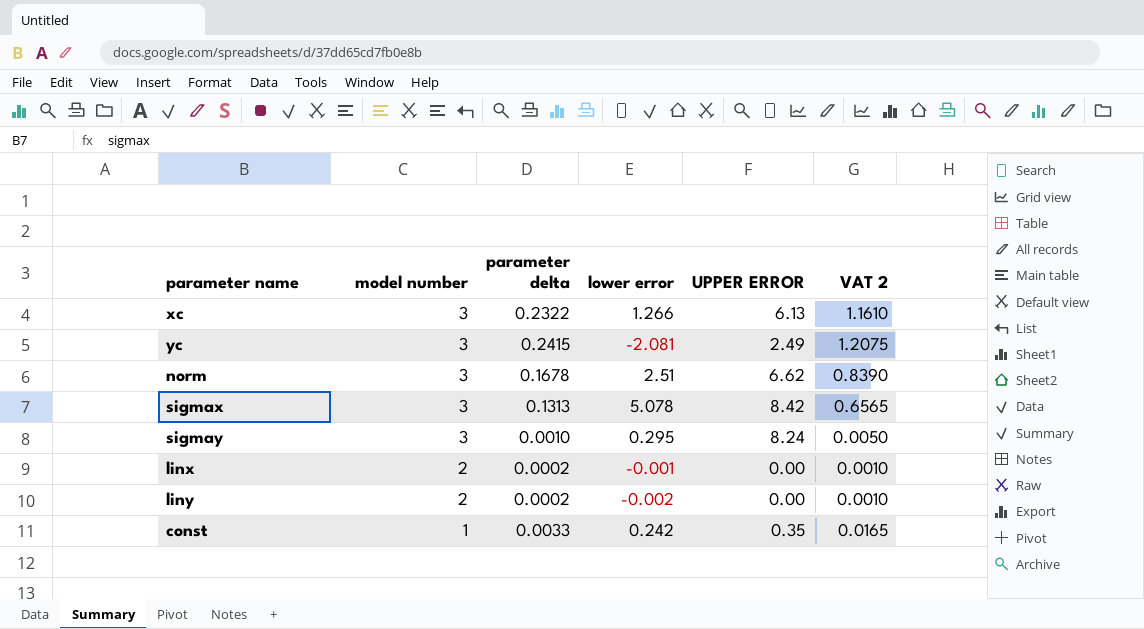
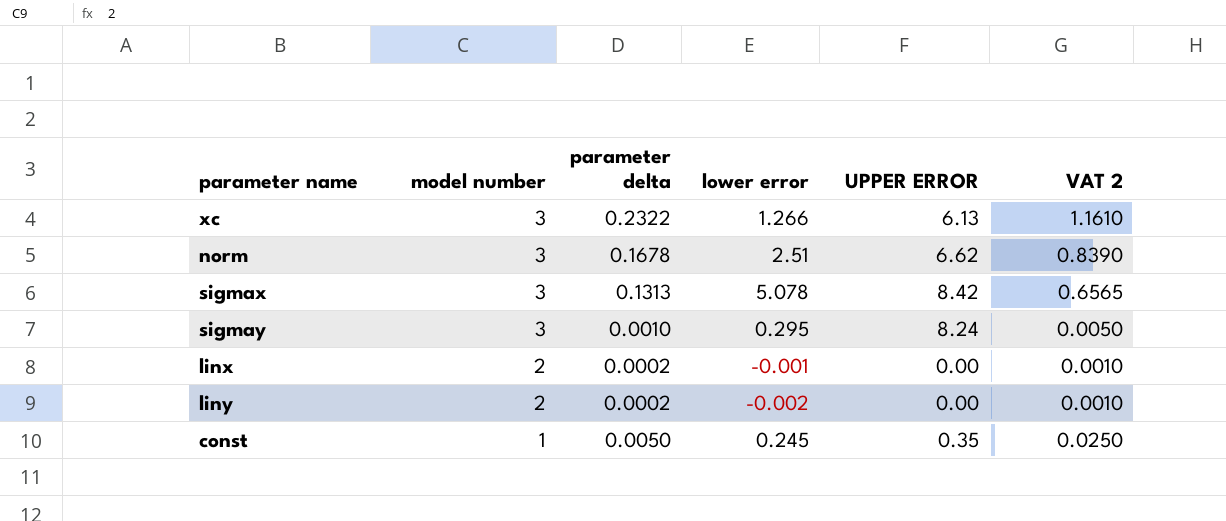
row yc: 3 | 0.2415 | -2.081 | 2.49 | 1.2075 -> none
const | parameter delta: 0.0033 -> 0.0050
const | lower error: 0.242 -> 0.245
const | VAT 2: 0.0165 -> 0.0250

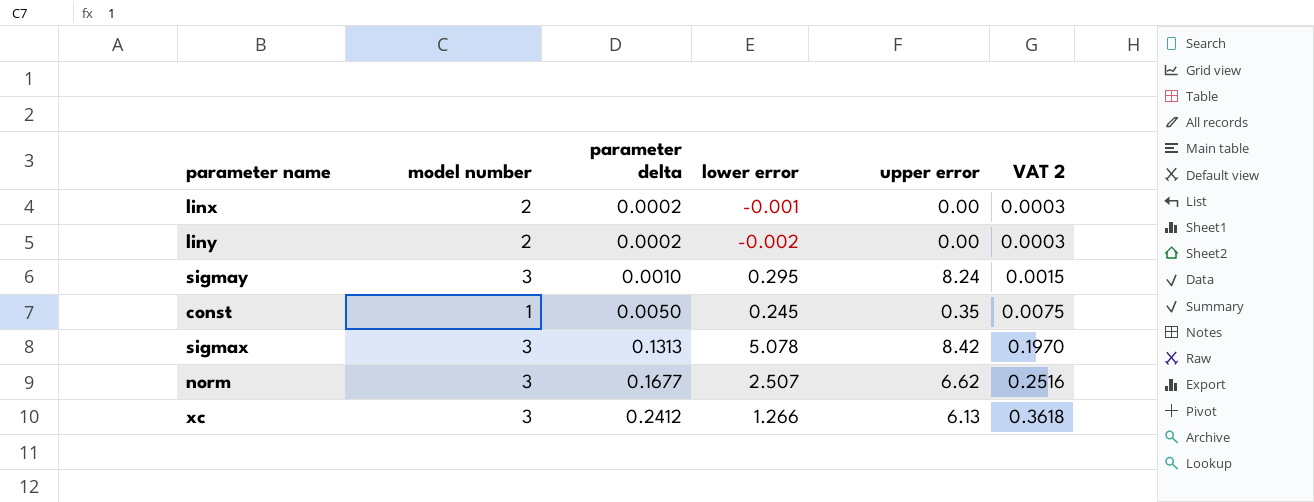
row order: model number descending -> parameter delta ascending
column name: UPPER ERROR -> upper error
column VAT 2 | formula: [parameter delta] * 5 -> [parameter delta] * 1.5
norm | parameter delta: 0.1678 -> 0.1677
norm | lower error: 2.51 -> 2.507
xc | parameter delta: 0.2322 -> 0.2412

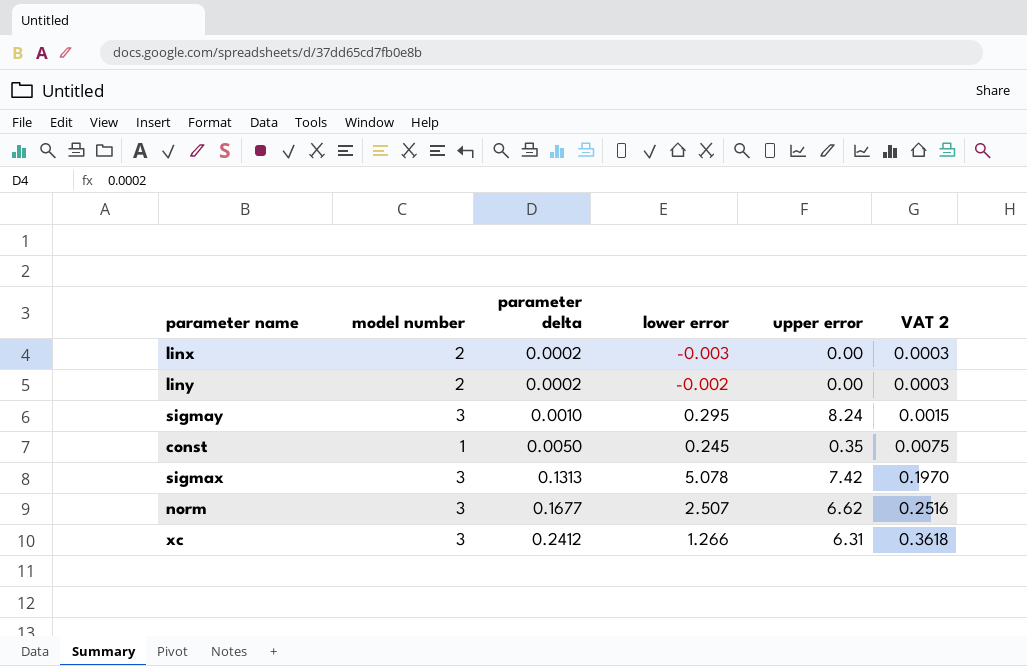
linx | lower error: -0.001 -> -0.003
sigmax | upper error: 8.42 -> 7.42
xc | upper error: 6.13 -> 6.31

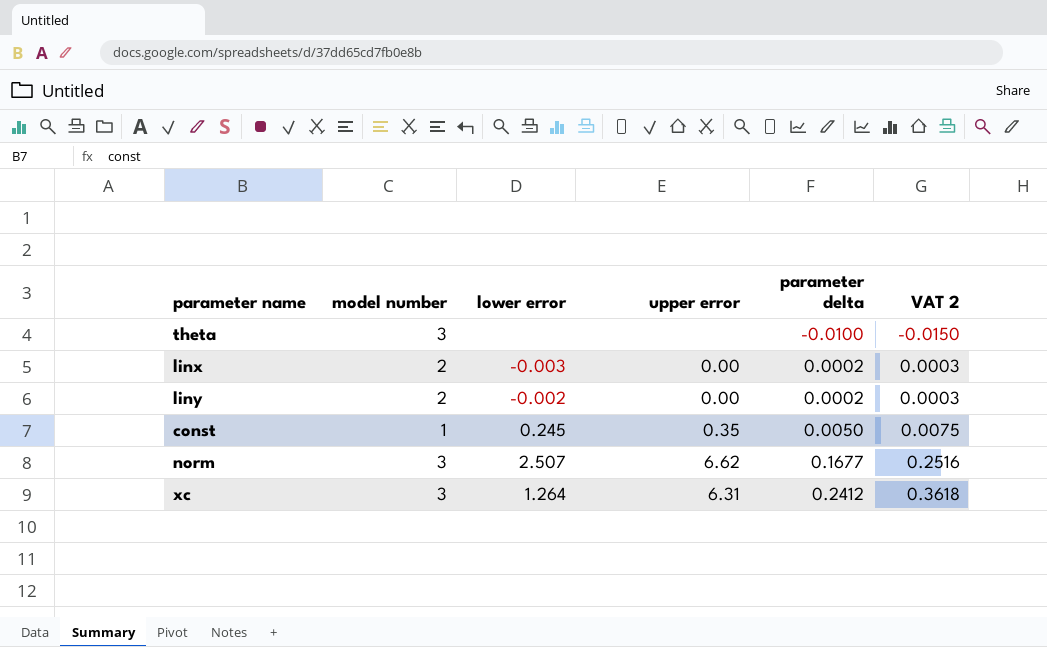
column parameter delta | position: 3 -> 5
row sigmay: 3 | 0.0010 | 0.295 | 8.24 | 0.0015 -> none
row sigmax: 3 | 0.1313 | 5.078 | 7.42 | 0.1970 -> none
row theta: none -> 3 | none | none | -0.0100 | -0.0150
xc | lower error: 1.266 -> 1.264

